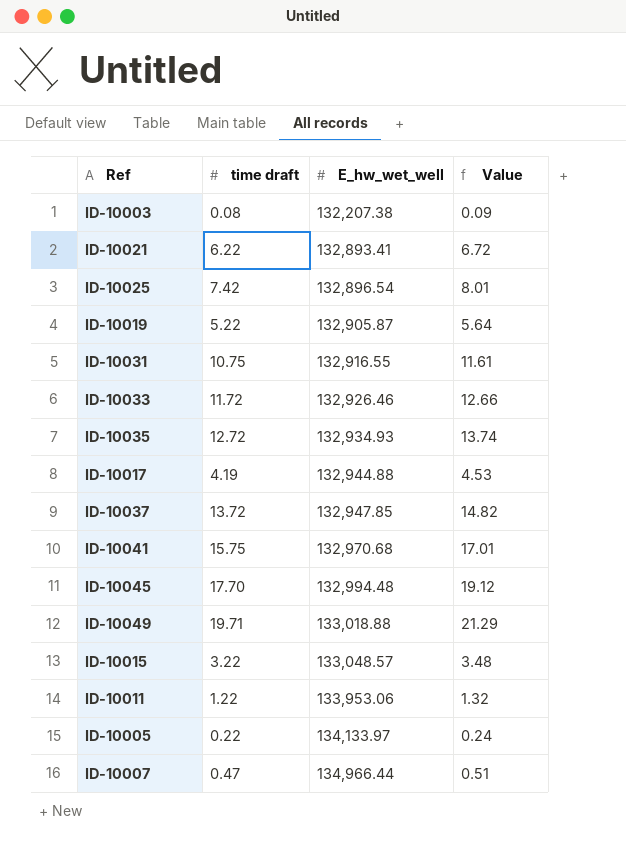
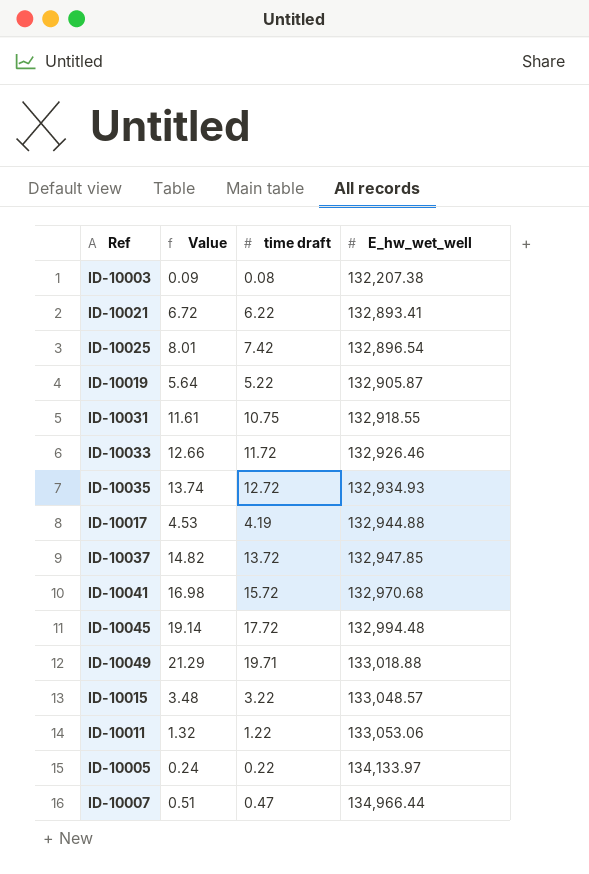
column Value | position: 4 -> 2
ID-10031 | E_hw_wet_well: 132,916.55 -> 132,918.55
ID-10041 | Value: 17.01 -> 16.98
ID-10041 | time draft: 15.75 -> 15.72
ID-10045 | Value: 19.12 -> 19.14
ID-10045 | time draft: 17.70 -> 17.72
ID-10011 | E_hw_wet_well: 133,953.06 -> 133,053.06

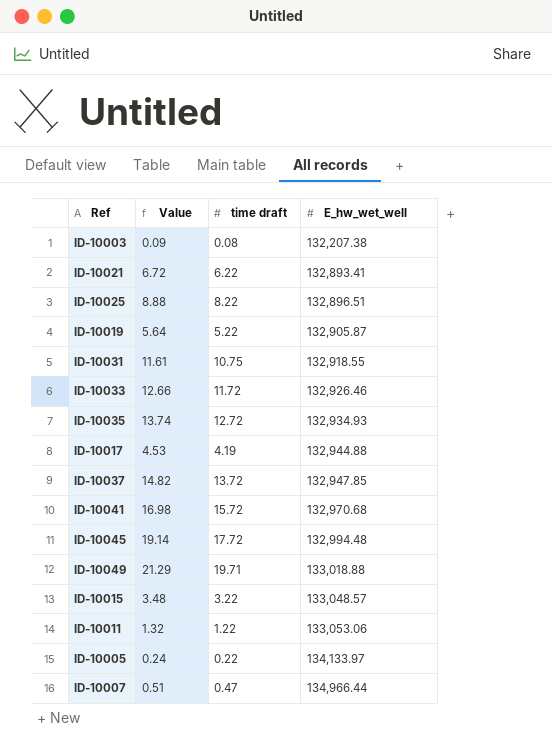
ID-10025 | Value: 8.01 -> 8.88
ID-10025 | time draft: 7.42 -> 8.22
ID-10025 | E_hw_wet_well: 132,896.54 -> 132,896.51

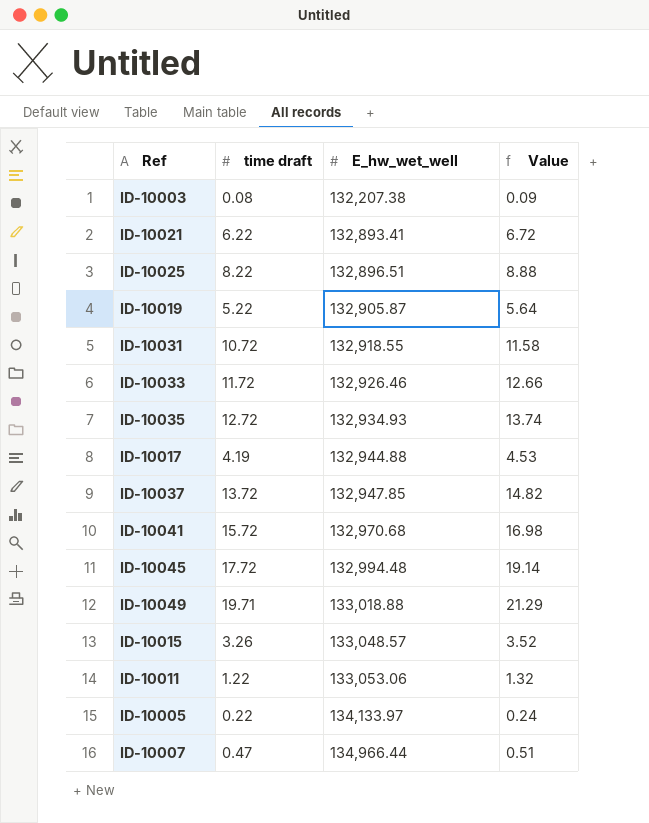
column Value | position: 2 -> 4
ID-10031 | time draft: 10.75 -> 10.72
ID-10031 | Value: 11.61 -> 11.58
ID-10015 | time draft: 3.22 -> 3.26
ID-10015 | Value: 3.48 -> 3.52

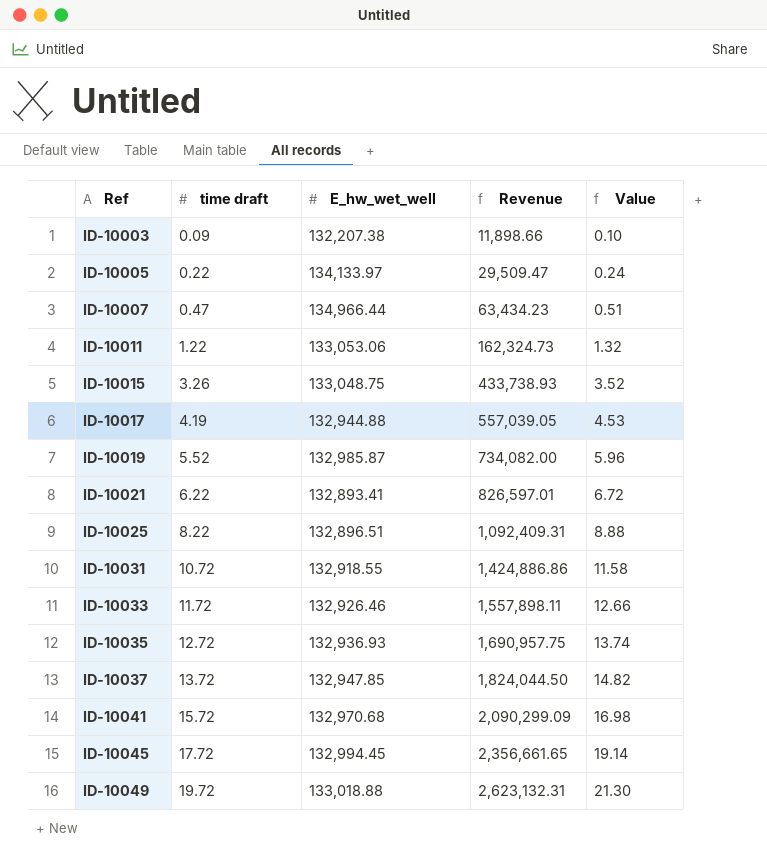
row order: E_hw_wet_well ascending -> Ref ascending
column Revenue | formula: none -> [time draft] * [E_hw_wet_well]
ID-10003 | time draft: 0.08 -> 0.09
ID-10003 | Value: 0.09 -> 0.10
ID-10015 | E_hw_wet_well: 133,048.57 -> 133,048.75
ID-10019 | time draft: 5.22 -> 5.52
ID-10019 | E_hw_wet_well: 132,905.87 -> 132,985.87
ID-10019 | Value: 5.64 -> 5.96
ID-10035 | E_hw_wet_well: 132,934.93 -> 132,936.93
ID-10045 | E_hw_wet_well: 132,994.48 -> 132,994.45
ID-10049 | time draft: 19.71 -> 19.72
ID-10049 | Value: 21.29 -> 21.30

